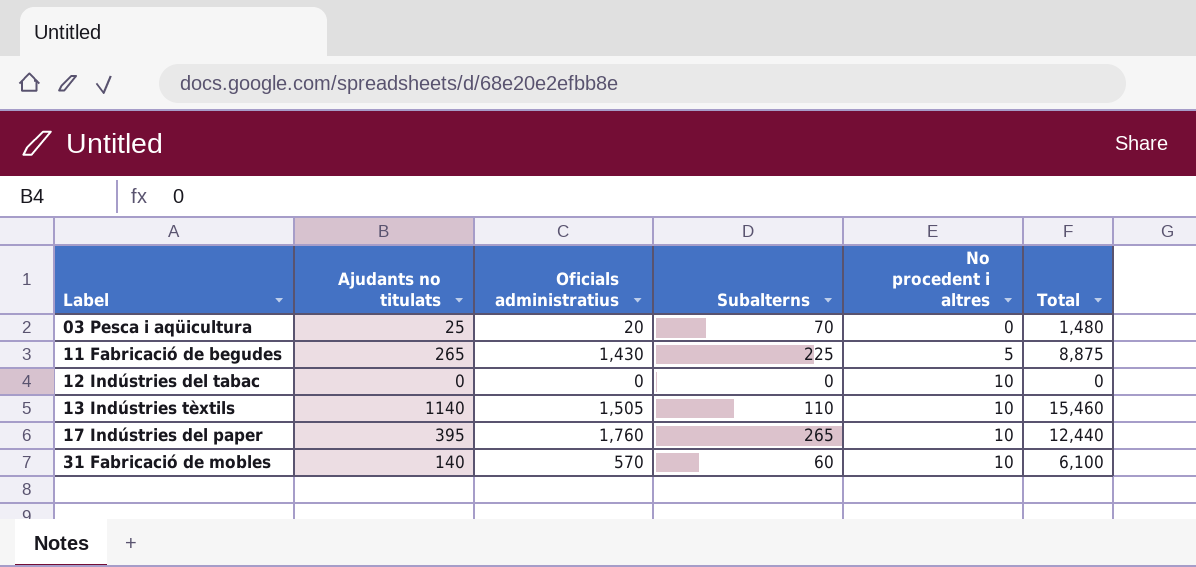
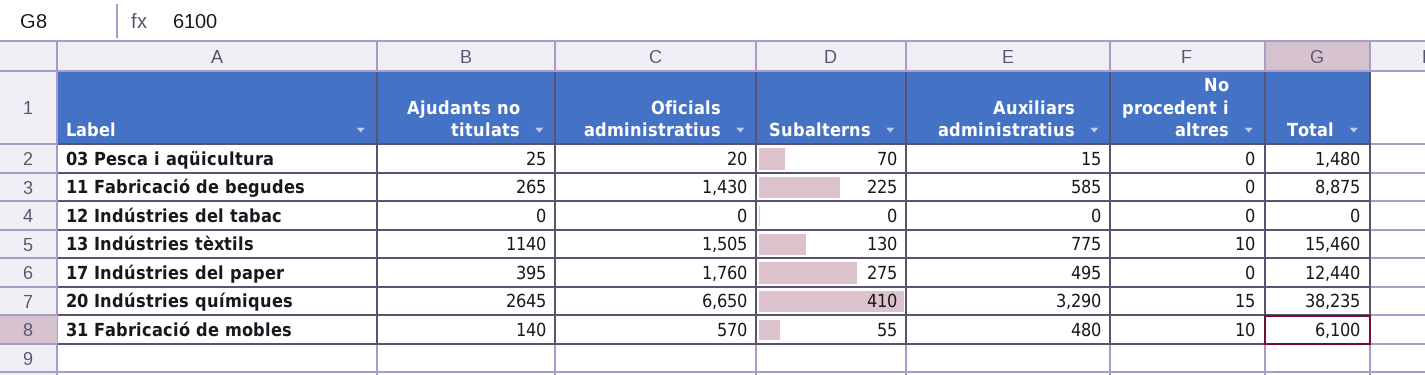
column Auxiliars administratius | position: none -> 5
11 Fabricació de begudes | No procedent i altres: 5 -> 0
12 Indústries del tabac | No procedent i altres: 10 -> 0
13 Indústries tèxtils | Subalterns: 110 -> 130
17 Indústries del paper | Subalterns: 265 -> 275
17 Indústries del paper | No procedent i altres: 10 -> 0
row 20 Indústries químiques: none -> 2645 | 6,650 | 410 | 3,290 | 15 | 38,235
31 Fabricació de mobles | Subalterns: 60 -> 55

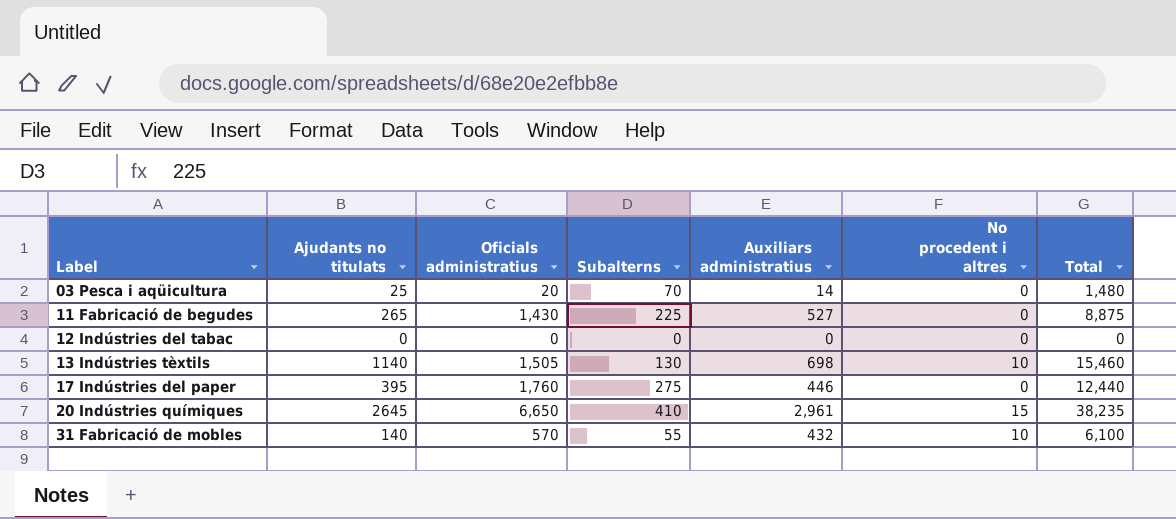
03 Pesca i aqüicultura | Auxiliars administratius: 15 -> 14
11 Fabricació de begudes | Auxiliars administratius: 585 -> 527
13 Indústries tèxtils | Auxiliars administratius: 775 -> 698
17 Indústries del paper | Auxiliars administratius: 495 -> 446
20 Indústries químiques | Auxiliars administratius: 3,290 -> 2,961
31 Fabricació de mobles | Auxiliars administratius: 480 -> 432

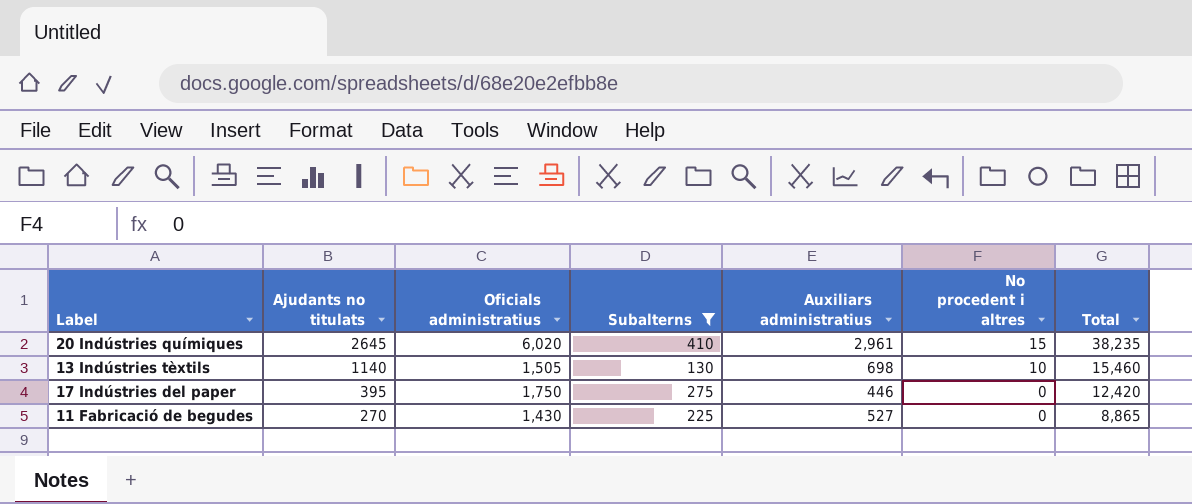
filter: none -> Subalterns >= 130
row order: Label ascending -> Ajudants no titulats descending
20 Indústries químiques | Oficials administratius: 6,650 -> 6,020
17 Indústries del paper | Oficials administratius: 1,760 -> 1,750
17 Indústries del paper | Total: 12,440 -> 12,420
11 Fabricació de begudes | Ajudants no titulats: 265 -> 270
11 Fabricació de begudes | Total: 8,875 -> 8,865

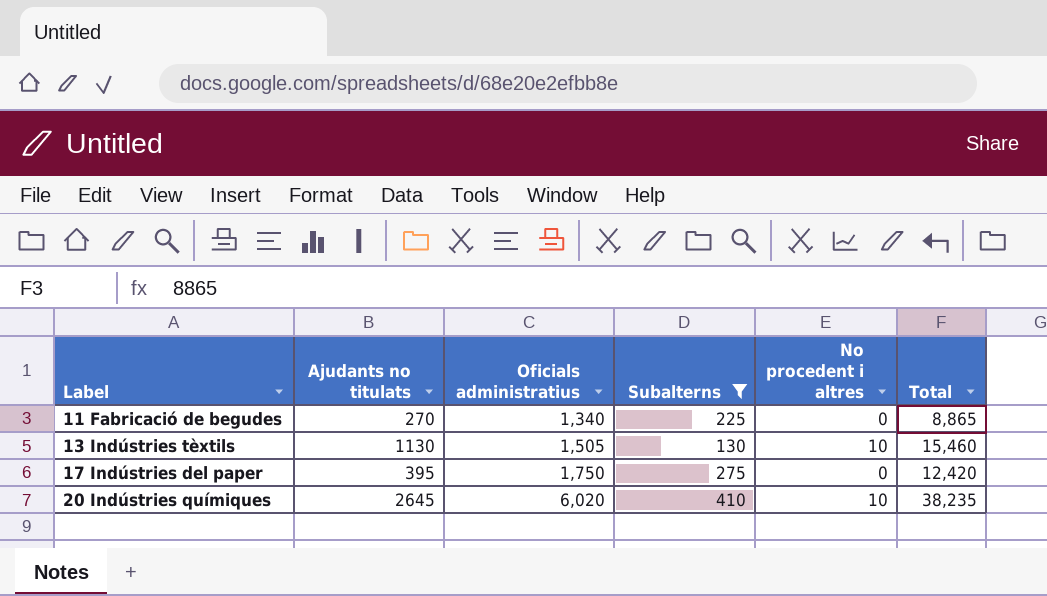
row order: Ajudants no titulats descending -> Label ascending
column Auxiliars administratius | position: 5 -> none
11 Fabricació de begudes | Oficials administratius: 1,430 -> 1,340
13 Indústries tèxtils | Ajudants no titulats: 1140 -> 1130
20 Indústries químiques | No procedent i altres: 15 -> 10

